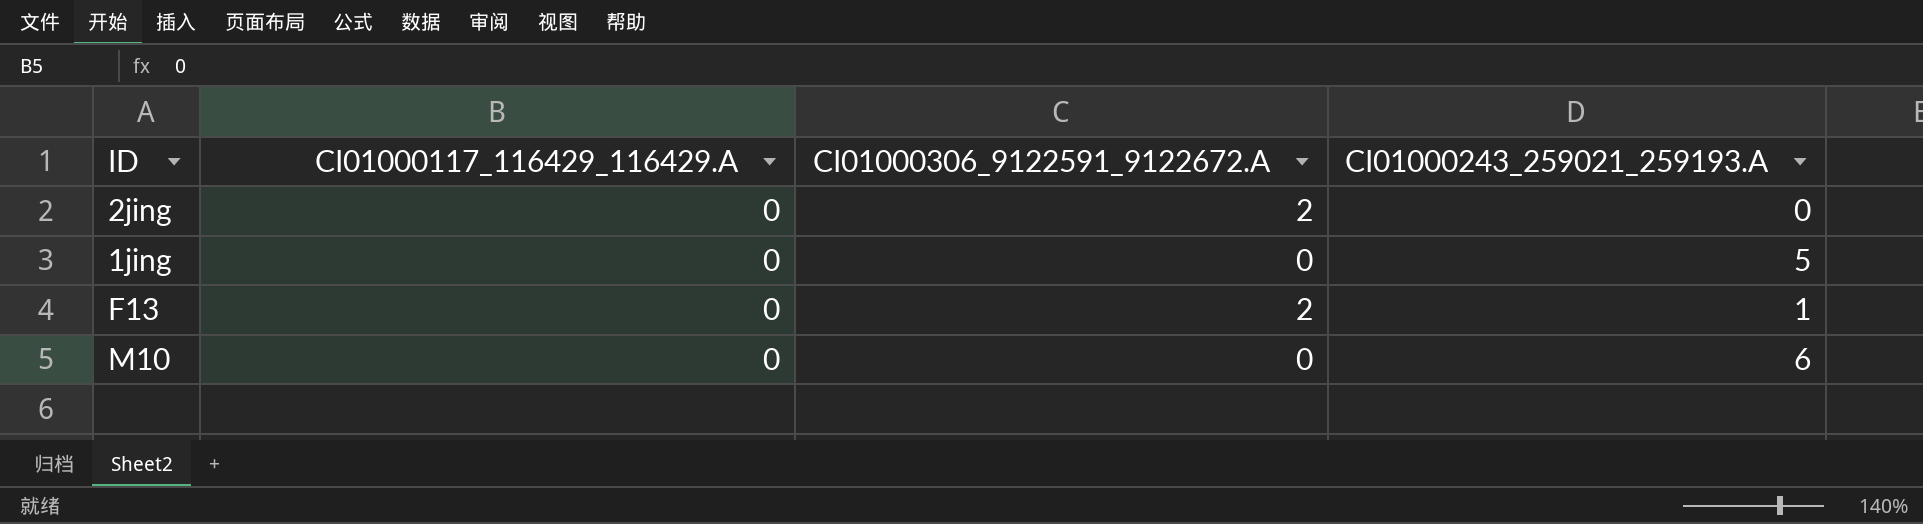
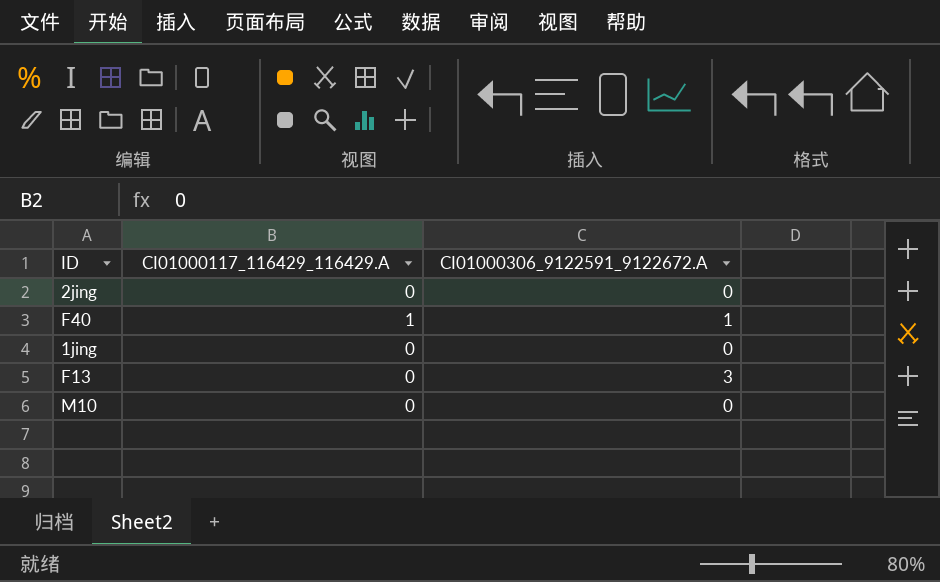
column CI01000243_259021_259193.A | position: 4 -> none
2jing | CI01000306_9122591_9122672.A: 2 -> 0
row F40: none -> 1 | 1
F13 | CI01000306_9122591_9122672.A: 2 -> 3

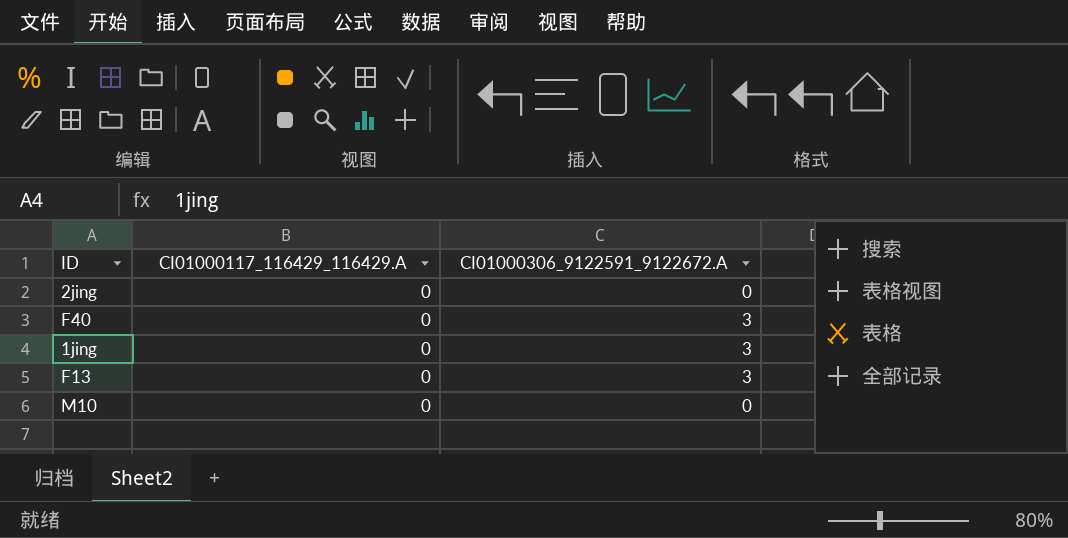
F40 | CI01000117_116429_116429.A: 1 -> 0
F40 | CI01000306_9122591_9122672.A: 1 -> 3
1jing | CI01000306_9122591_9122672.A: 0 -> 3

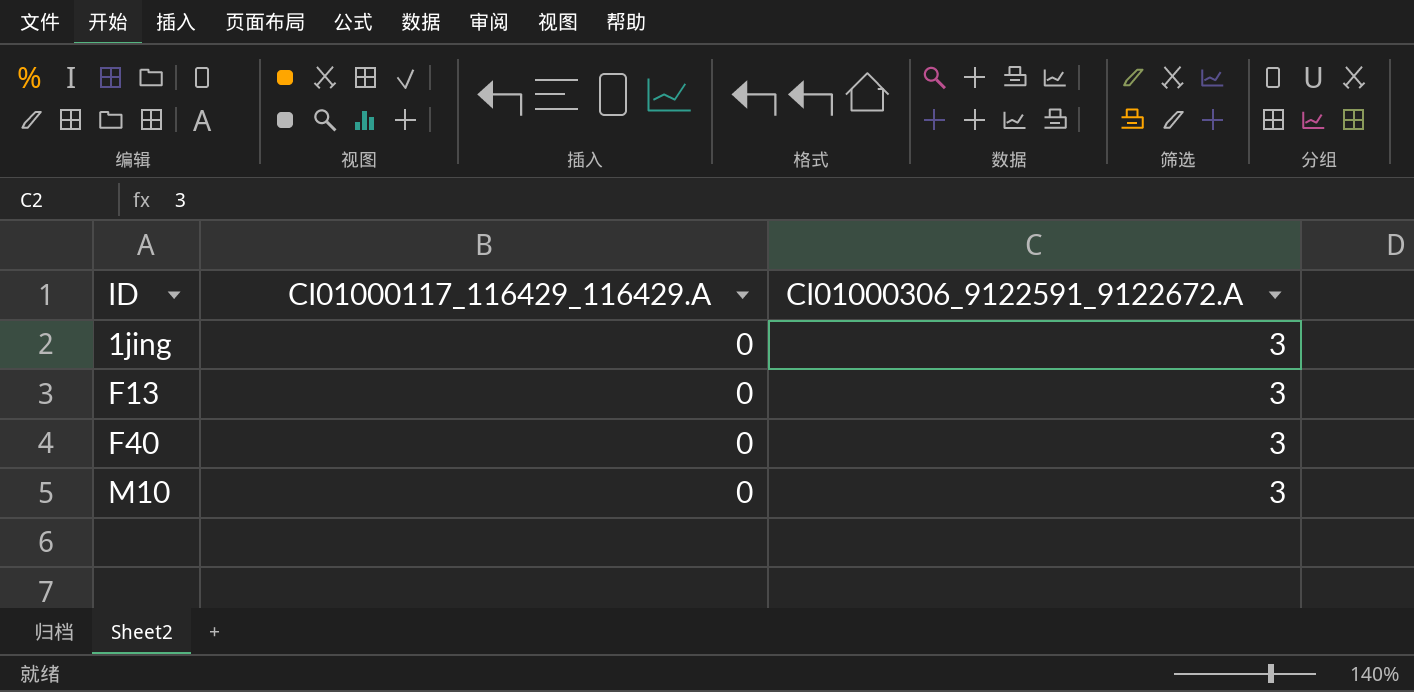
row order: none -> ID ascending
row 2jing: 0 | 0 -> none
M10 | CI01000306_9122591_9122672.A: 0 -> 3

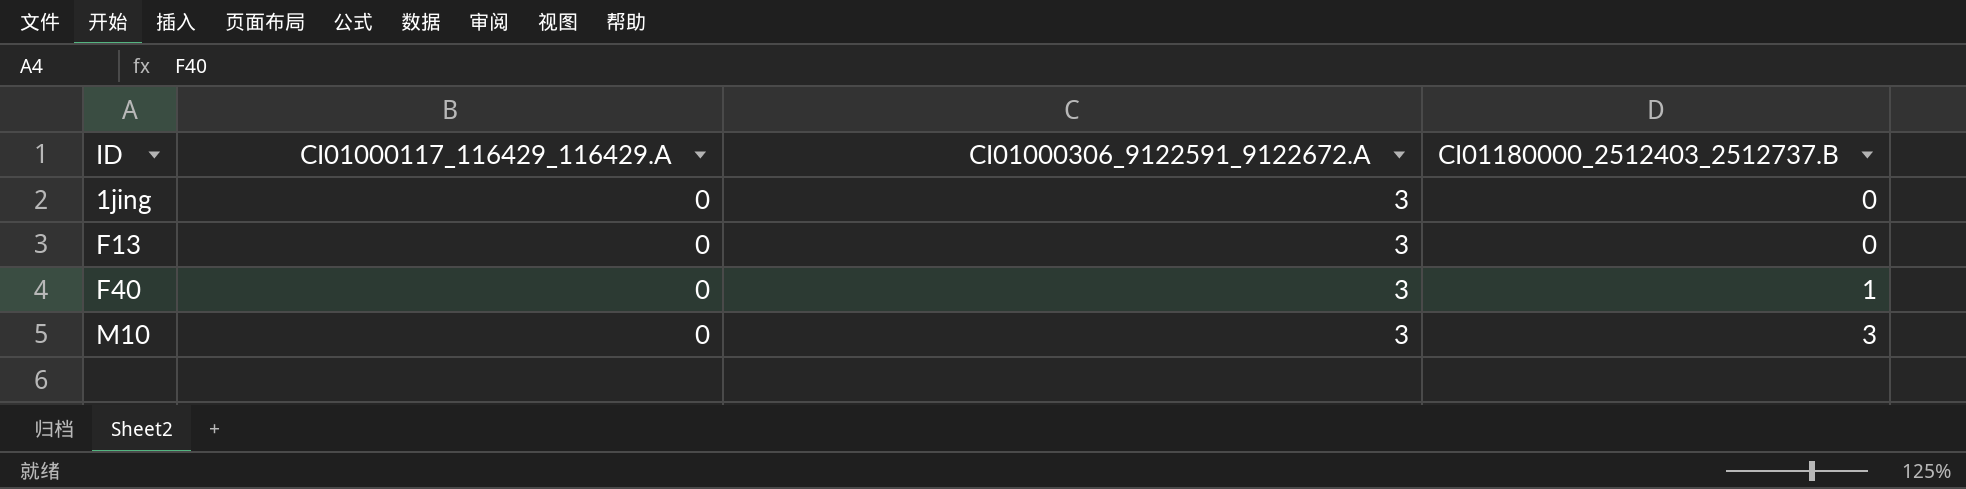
column CI01180000_2512403_2512737.B | position: none -> 4

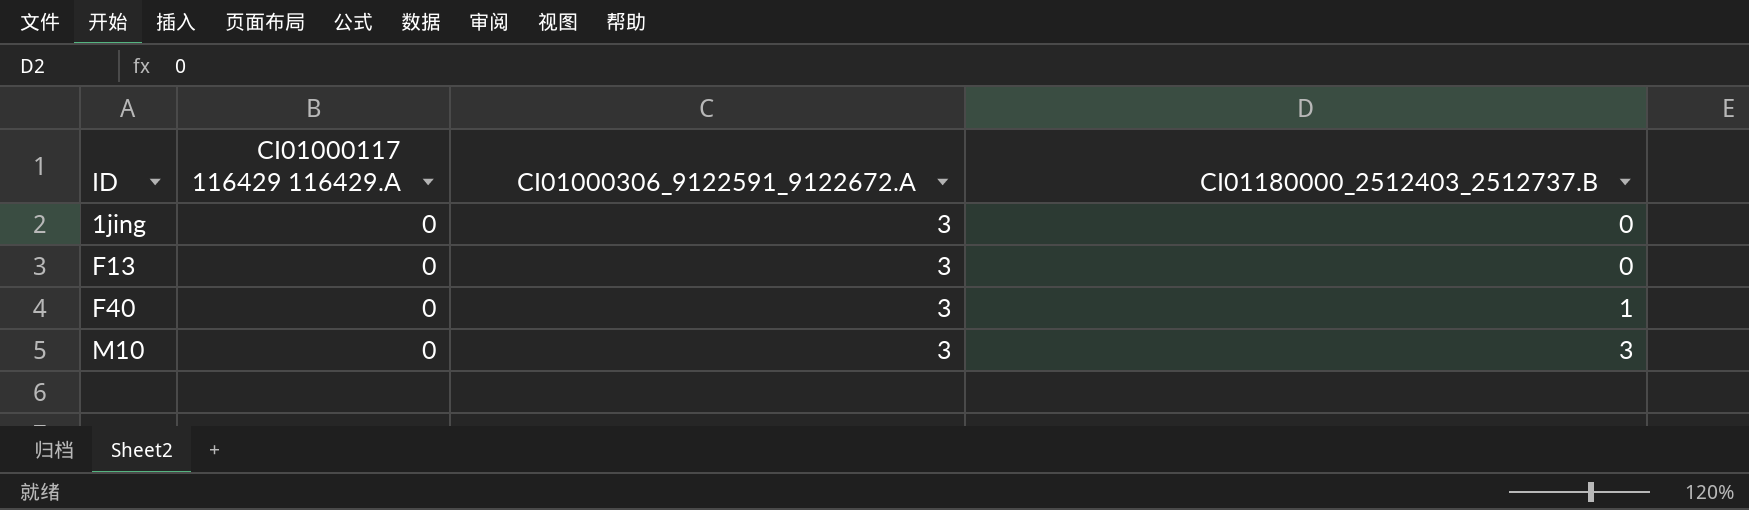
column name: CI01000117_116429_116429.A -> CI01000117 116429 116429.A

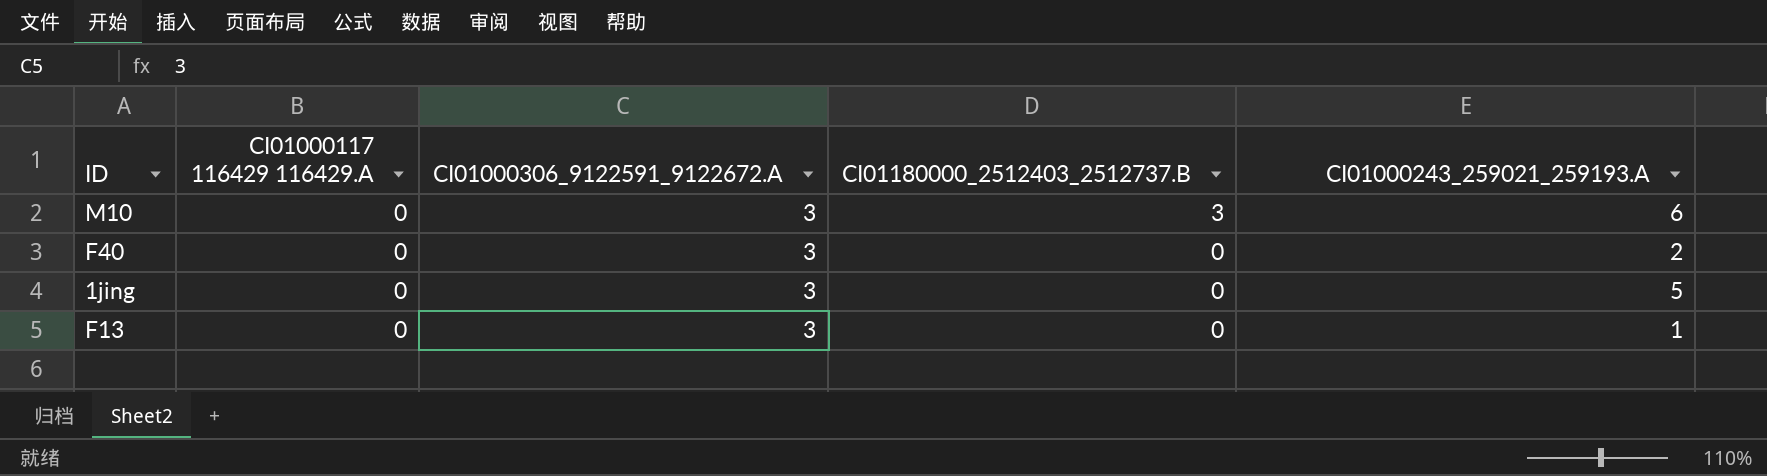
row order: ID ascending -> CI01180000_2512403_2512737.B descending
column CI01000243_259021_259193.A | position: none -> 5
F40 | CI01180000_2512403_2512737.B: 1 -> 0

